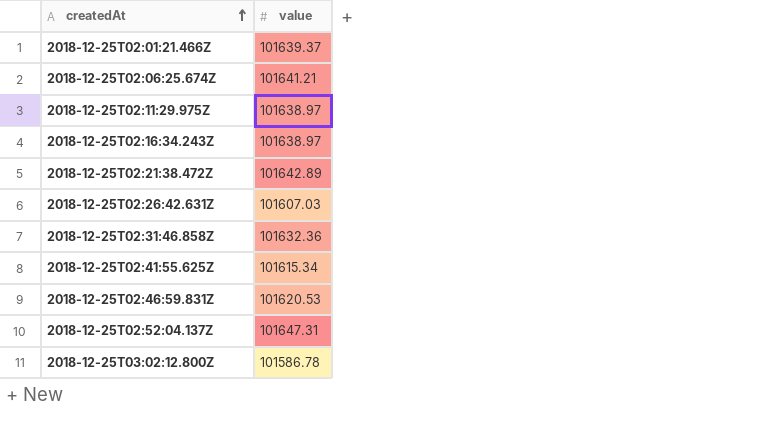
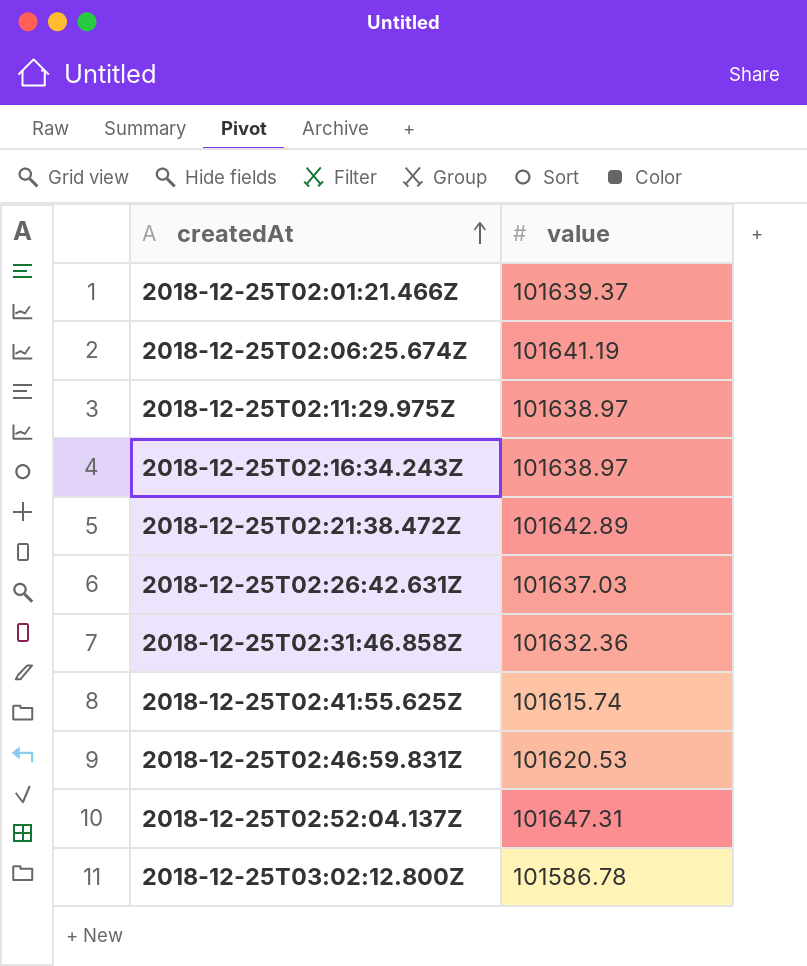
2018-12-25T02:06:25.674Z | value: 101641.21 -> 101641.19
2018-12-25T02:26:42.631Z | value: 101607.03 -> 101637.03
2018-12-25T02:41:55.625Z | value: 101615.34 -> 101615.74

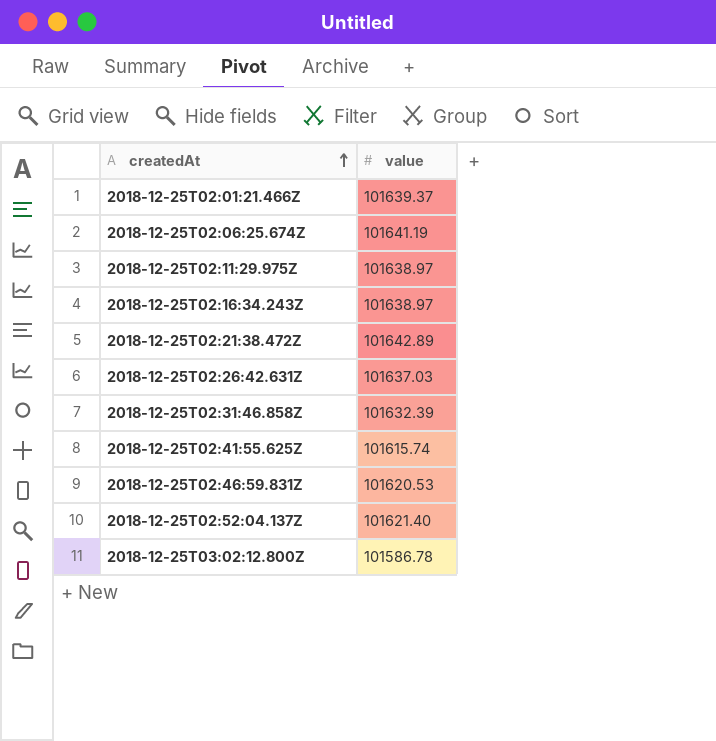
2018-12-25T02:31:46.858Z | value: 101632.36 -> 101632.39
2018-12-25T02:52:04.137Z | value: 101647.31 -> 101621.40

